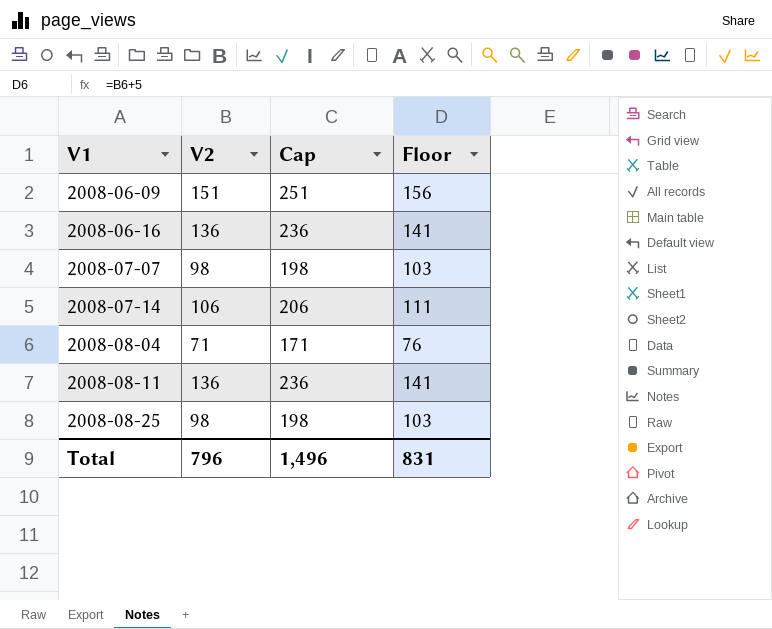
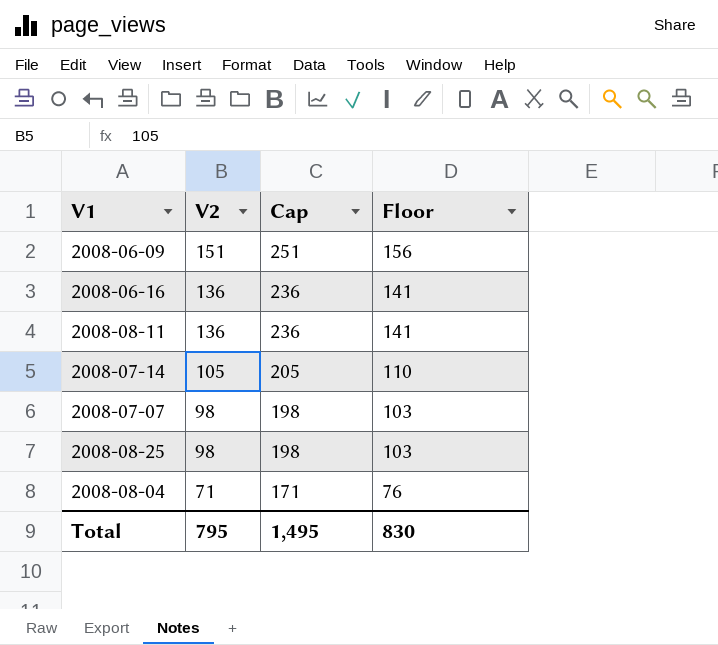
row order: V1 ascending -> V2 descending
2008-07-14 | V2: 106 -> 105
2008-07-14 | Cap: 206 -> 205
2008-07-14 | Floor: 111 -> 110
Total | V2: 796 -> 795
Total | Cap: 1,496 -> 1,495
Total | Floor: 831 -> 830

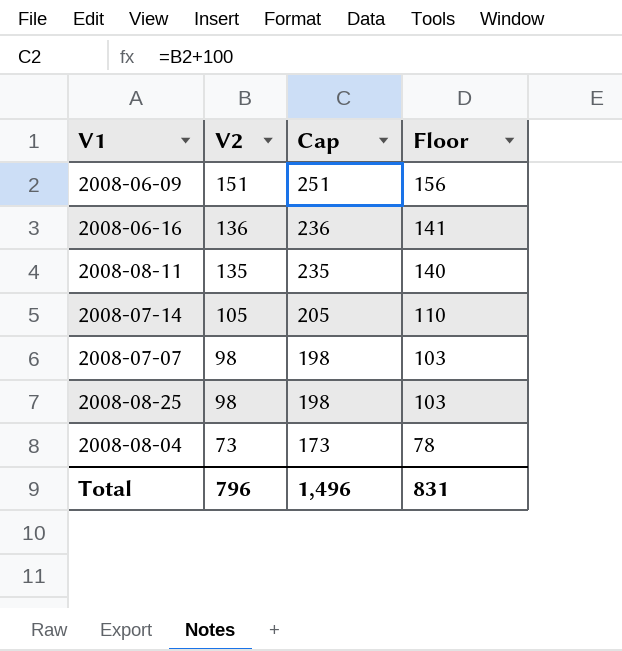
2008-08-11 | V2: 136 -> 135
2008-08-11 | Cap: 236 -> 235
2008-08-11 | Floor: 141 -> 140
2008-08-04 | V2: 71 -> 73
2008-08-04 | Cap: 171 -> 173
2008-08-04 | Floor: 76 -> 78
Total | V2: 795 -> 796
Total | Cap: 1,495 -> 1,496
Total | Floor: 830 -> 831

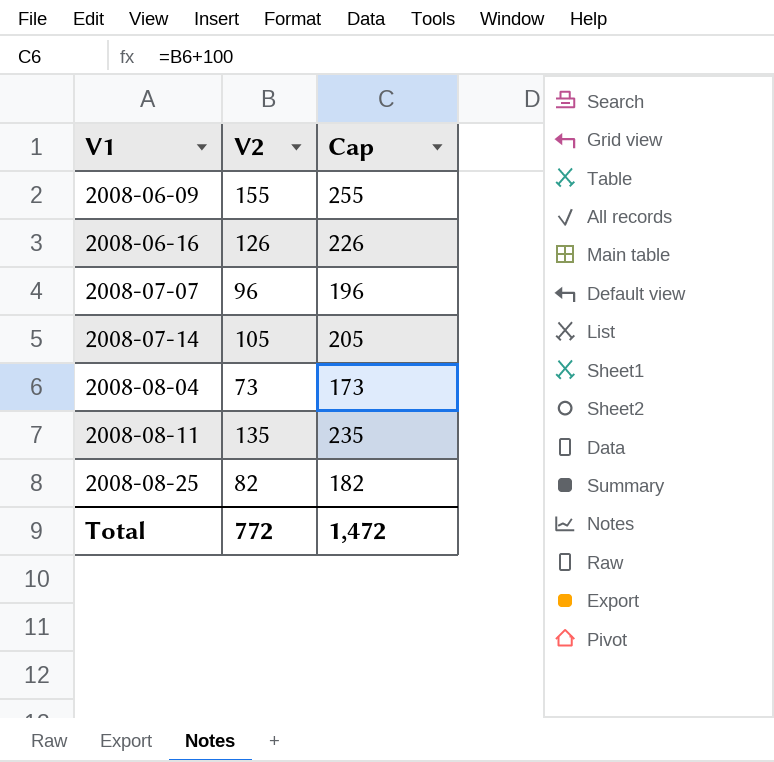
row order: V2 descending -> V1 ascending
column Floor | formula: [V2] + 5 -> none
2008-06-09 | V2: 151 -> 155
2008-06-09 | Cap: 251 -> 255
2008-06-16 | V2: 136 -> 126
2008-06-16 | Cap: 236 -> 226
2008-07-07 | V2: 98 -> 96
2008-07-07 | Cap: 198 -> 196
2008-08-25 | V2: 98 -> 82
2008-08-25 | Cap: 198 -> 182
Total | V2: 796 -> 772
Total | Cap: 1,496 -> 1,472

